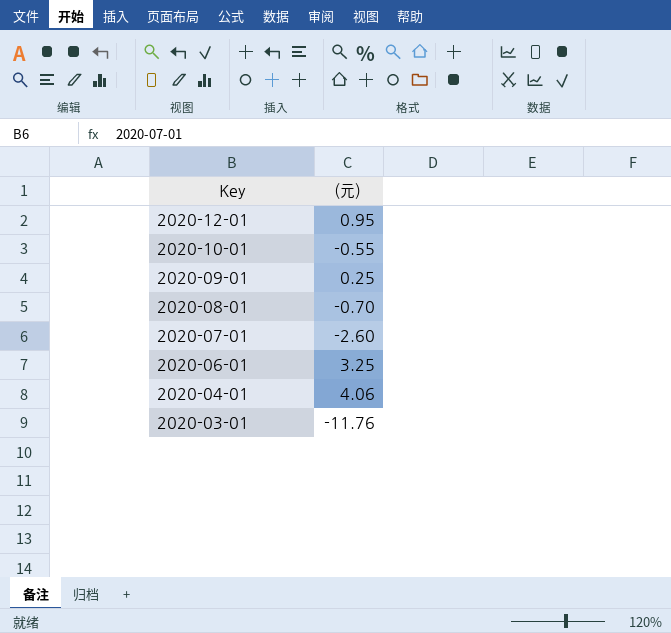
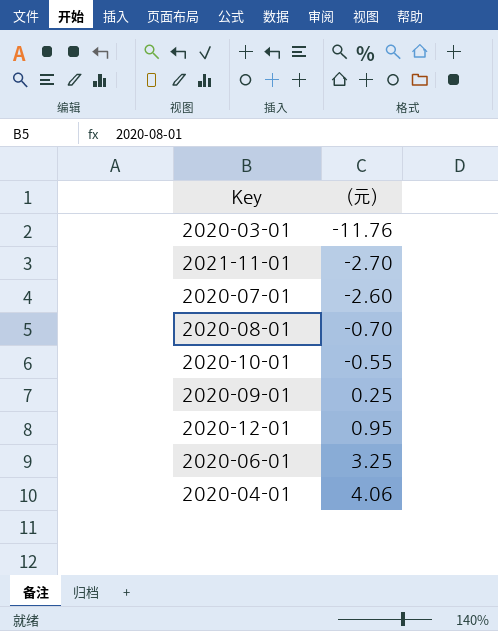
row order: Key descending -> (元) ascending
row 2021-11-01: none -> -2.70

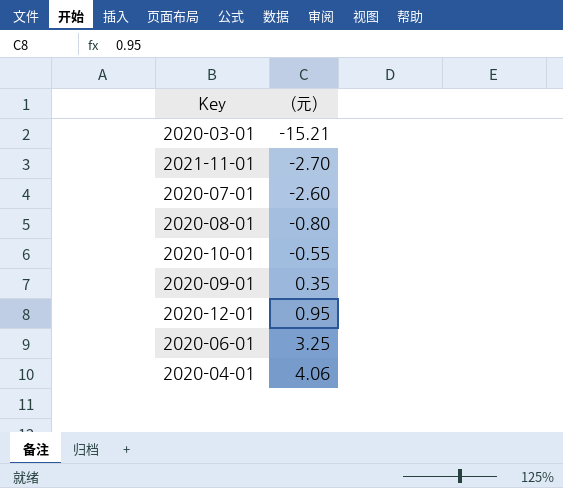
2020-03-01 | (元): -11.76 -> -15.21
2020-08-01 | (元): -0.70 -> -0.80
2020-09-01 | (元): 0.25 -> 0.35

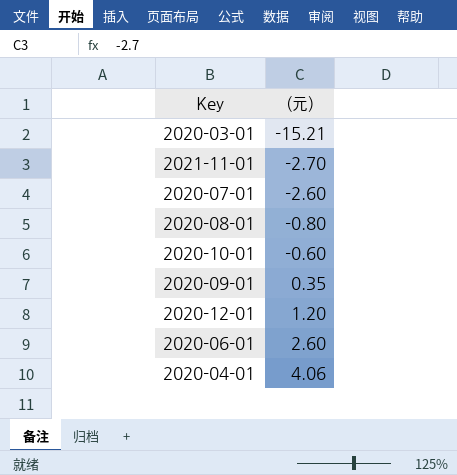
2020-10-01 | (元): -0.55 -> -0.60
2020-12-01 | (元): 0.95 -> 1.20
2020-06-01 | (元): 3.25 -> 2.60

